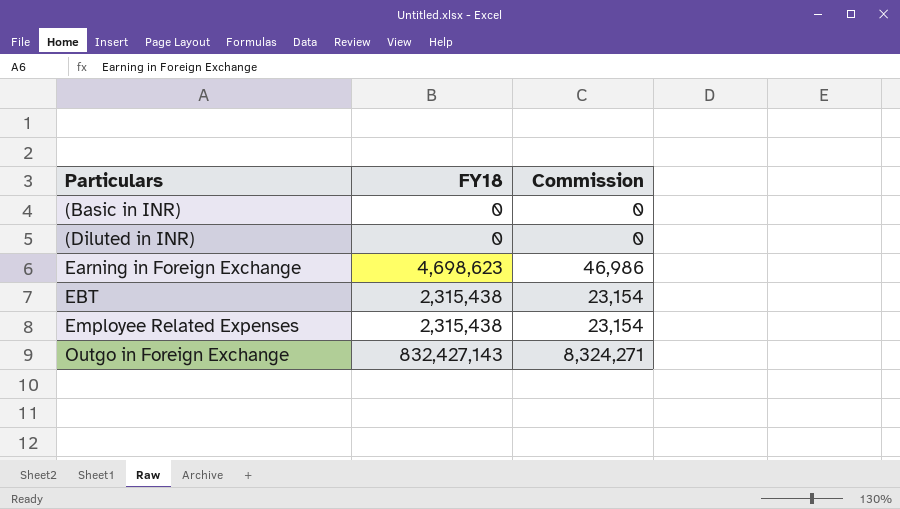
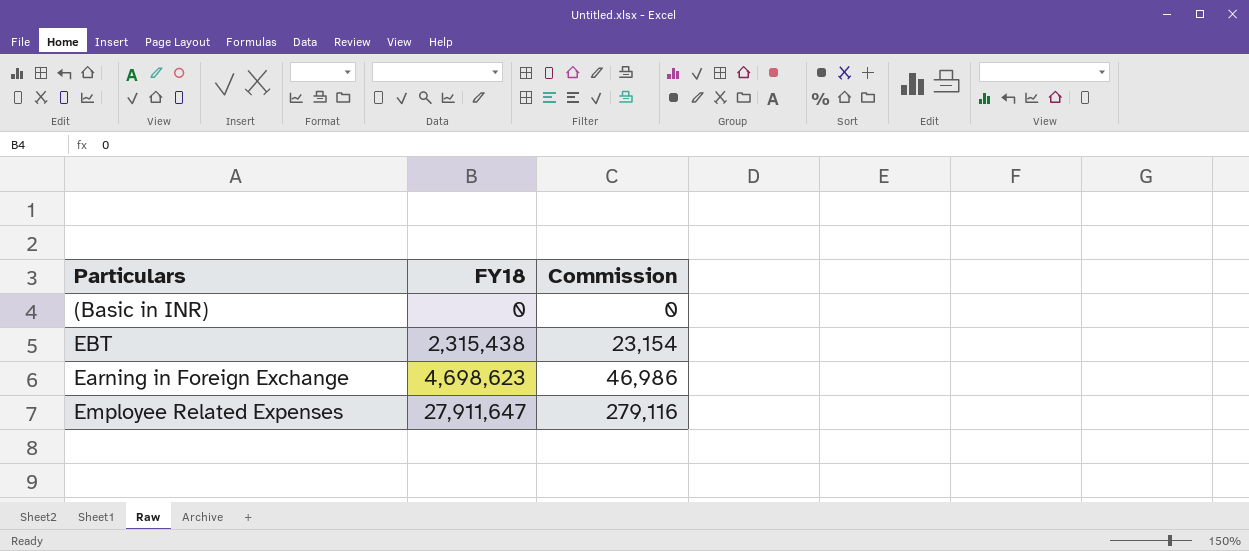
row order: Particulars ascending -> FY18 ascending
row (Diluted in INR): 0 | 0 -> none
row Outgo in Foreign Exchange: 832,427,143 | 8,324,271 -> none
Employee Related Expenses | FY18: 2,315,438 -> 27,911,647
Employee Related Expenses | Commission: 23,154 -> 279,116

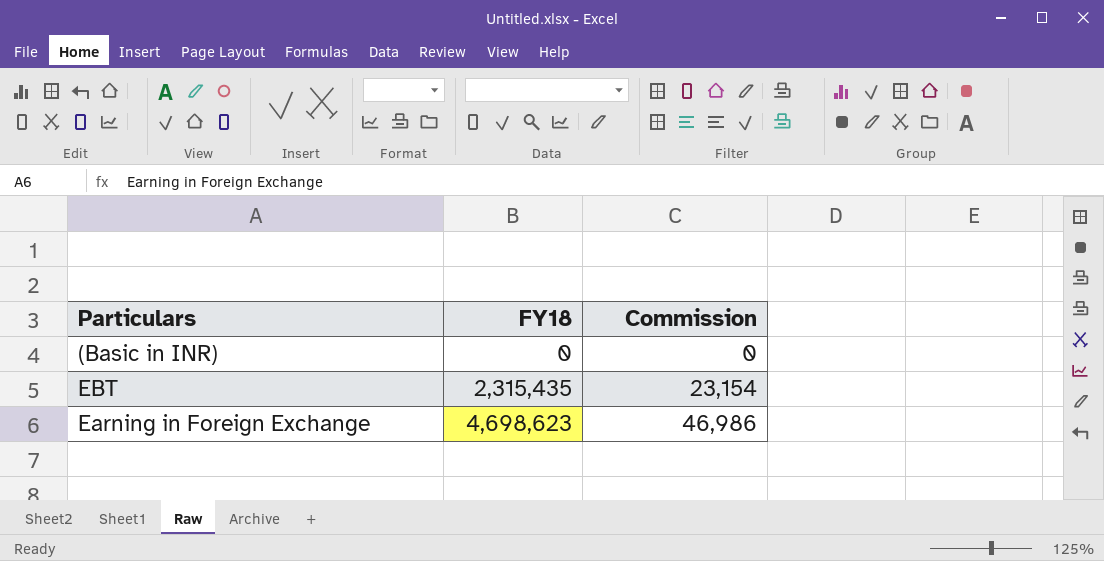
row Employee Related Expenses: 27,911,647 | 279,116 -> none
EBT | FY18: 2,315,438 -> 2,315,435

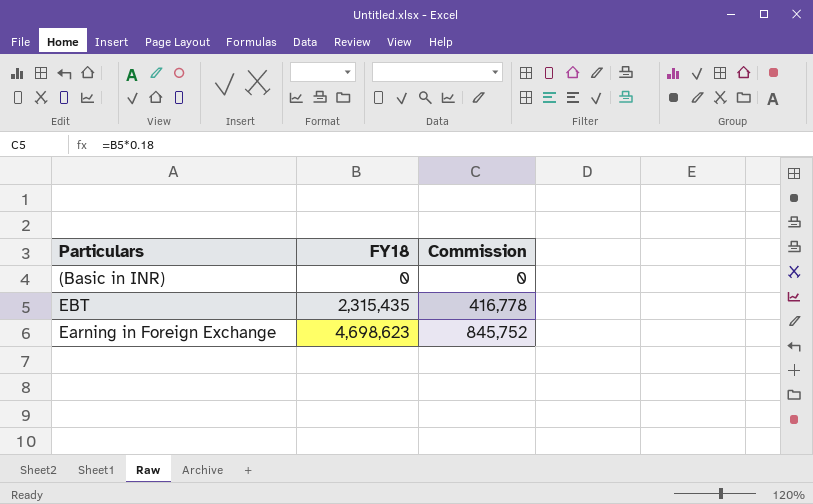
column Commission | formula: [FY18] * 0.01 -> [FY18] * 0.18

